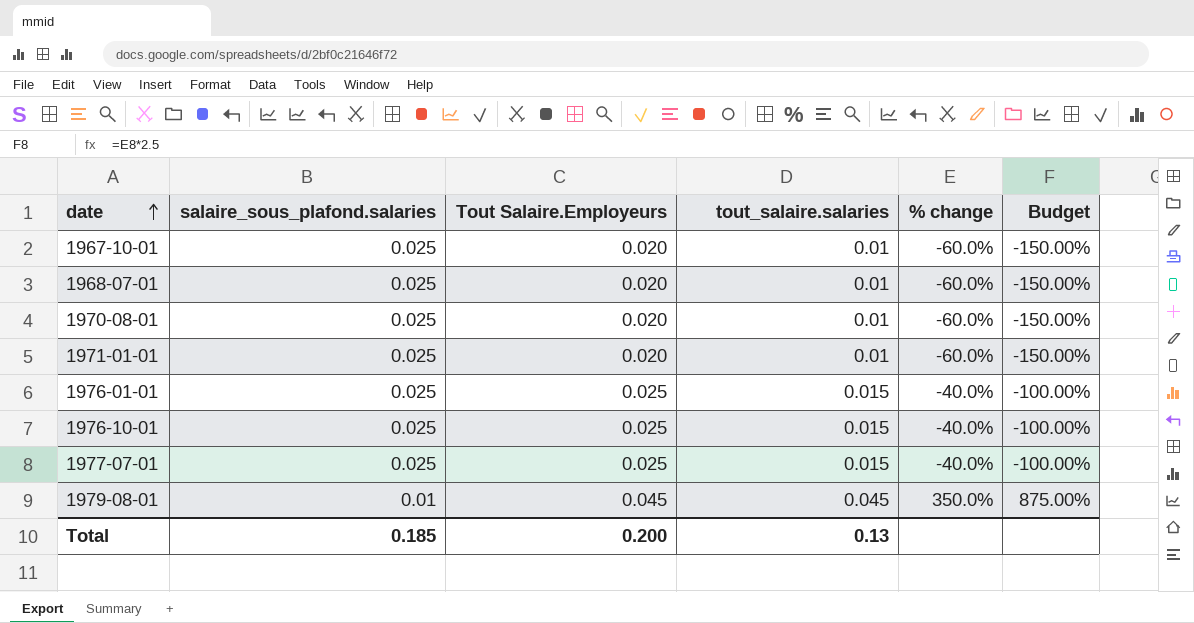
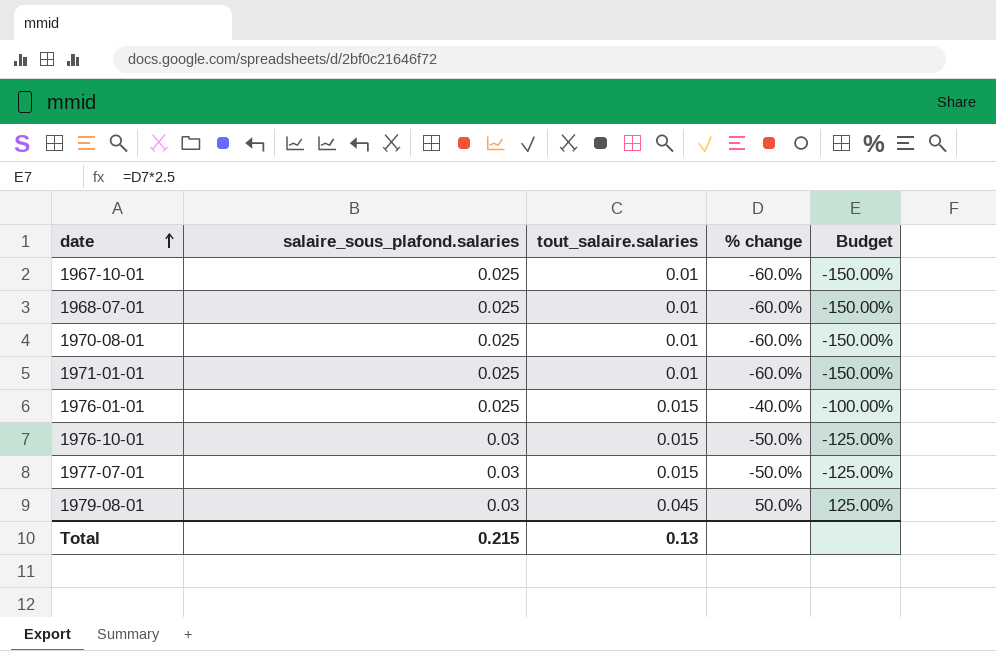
column Tout Salaire.Employeurs | position: 3 -> none
1976-10-01 | salaire_sous_plafond.salaries: 0.025 -> 0.03
1976-10-01 | % change: -40.0% -> -50.0%
1976-10-01 | Budget: -100.00% -> -125.00%
1977-07-01 | salaire_sous_plafond.salaries: 0.025 -> 0.03
1977-07-01 | % change: -40.0% -> -50.0%
1977-07-01 | Budget: -100.00% -> -125.00%
1979-08-01 | salaire_sous_plafond.salaries: 0.01 -> 0.03
1979-08-01 | % change: 350.0% -> 50.0%
1979-08-01 | Budget: 875.00% -> 125.00%
Total | salaire_sous_plafond.salaries: 0.185 -> 0.215

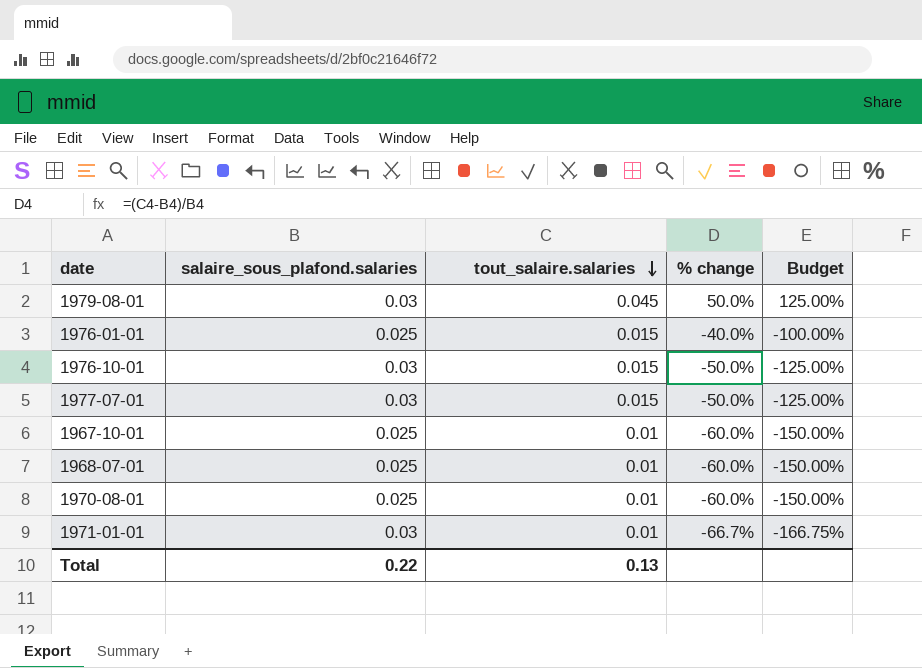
row order: date ascending -> tout_salaire.salaries descending
1971-01-01 | salaire_sous_plafond.salaries: 0.025 -> 0.03
1971-01-01 | % change: -60.0% -> -66.7%
1971-01-01 | Budget: -150.00% -> -166.75%
Total | salaire_sous_plafond.salaries: 0.215 -> 0.22

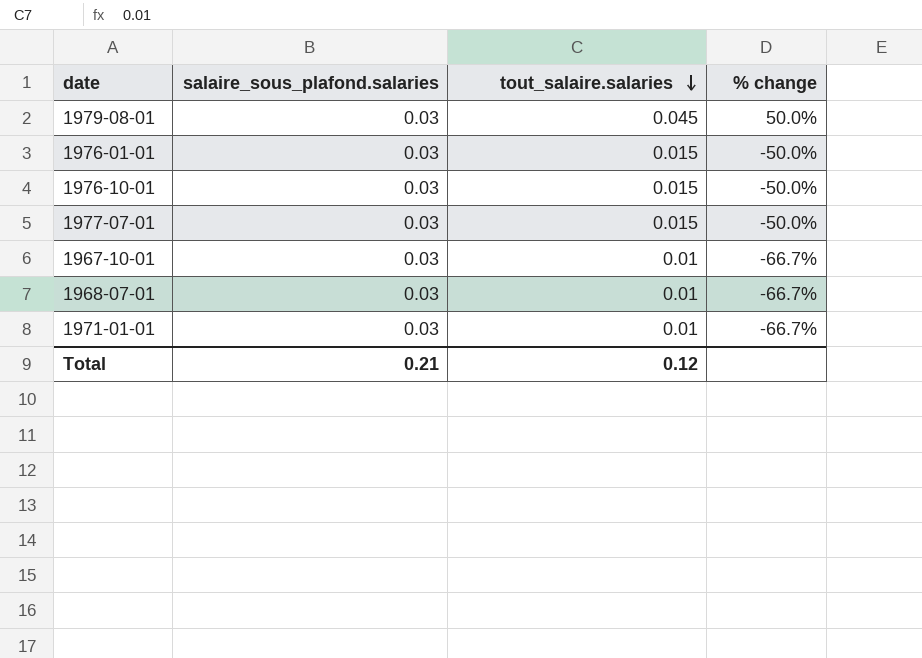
column Budget | formula: [% change] * 2.5 -> none
row 1970-08-01: 0.025 | 0.01 | -60.0% | -150.00% -> none
1976-01-01 | salaire_sous_plafond.salaries: 0.025 -> 0.03
1976-01-01 | % change: -40.0% -> -50.0%
1967-10-01 | salaire_sous_plafond.salaries: 0.025 -> 0.03
1967-10-01 | % change: -60.0% -> -66.7%
1968-07-01 | salaire_sous_plafond.salaries: 0.025 -> 0.03
1968-07-01 | % change: -60.0% -> -66.7%
Total | salaire_sous_plafond.salaries: 0.22 -> 0.21
Total | tout_salaire.salaries: 0.13 -> 0.12

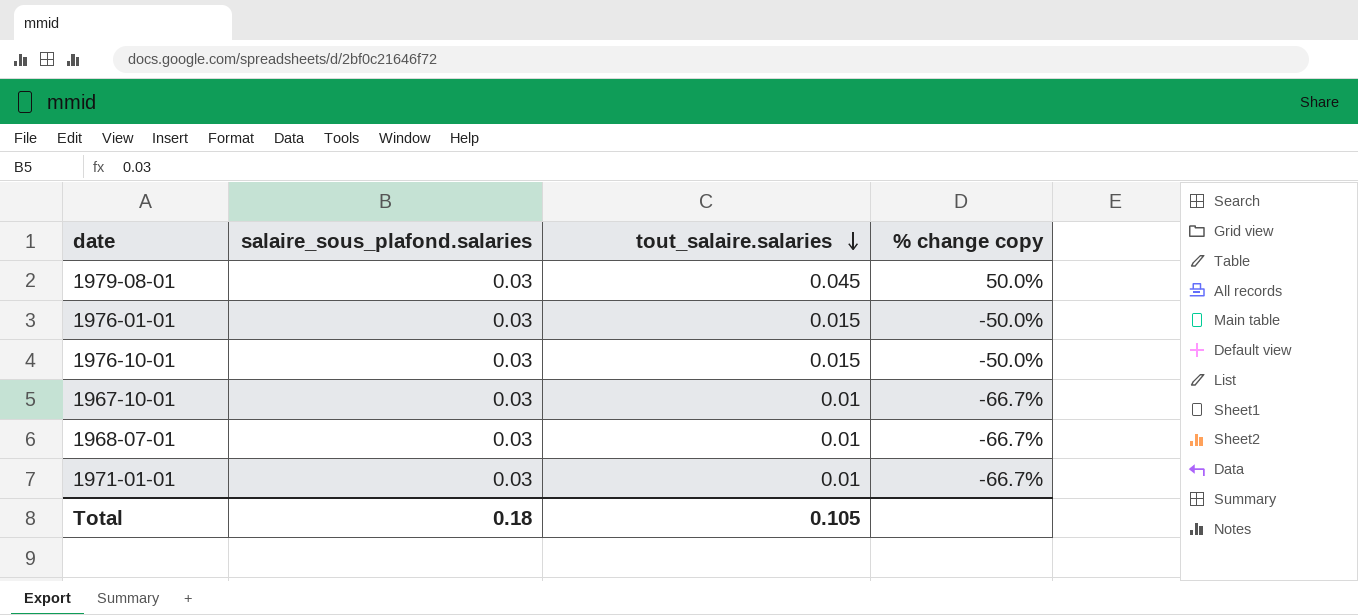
column name: % change -> % change copy
row 1977-07-01: 0.03 | 0.015 | -50.0% -> none
Total | salaire_sous_plafond.salaries: 0.21 -> 0.18
Total | tout_salaire.salaries: 0.12 -> 0.105

